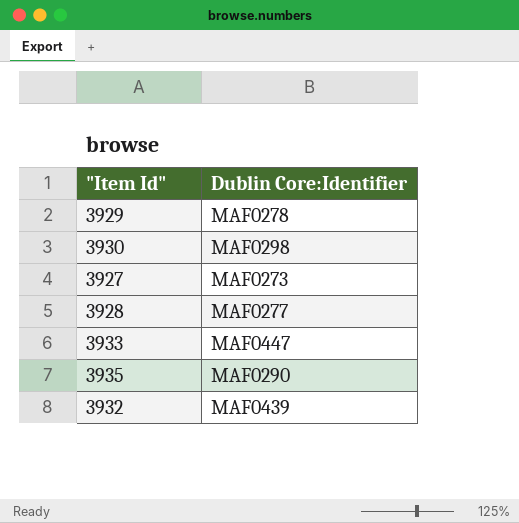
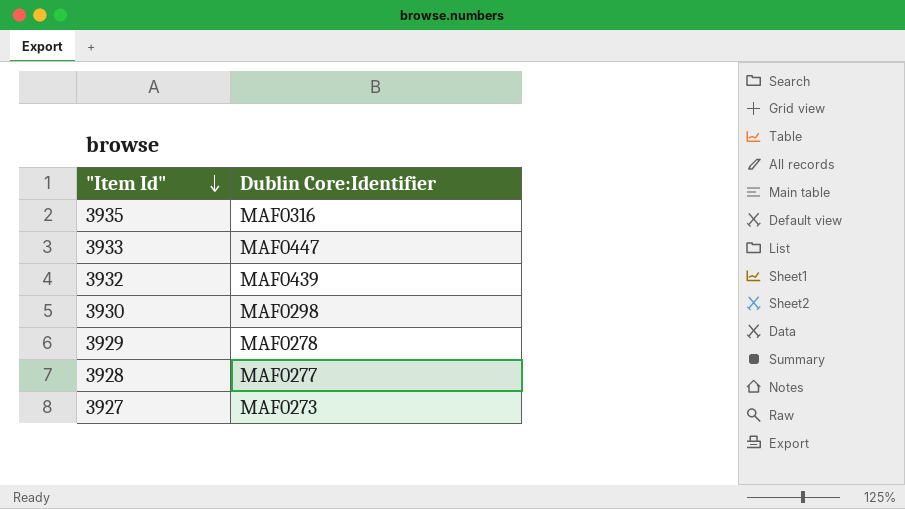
row order: none -> "Item Id" descending
3935 | Dublin Core:Identifier: MAF0290 -> MAF0316

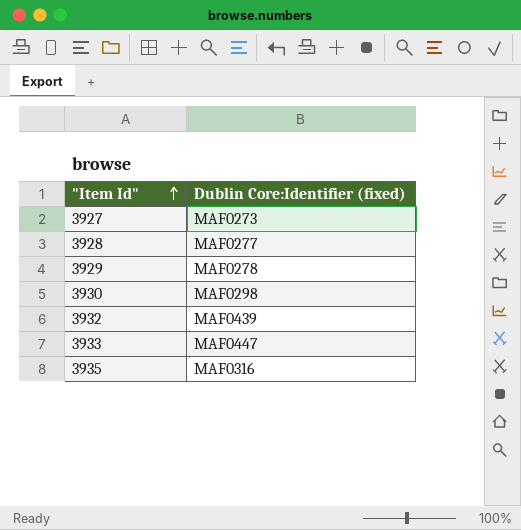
row order: "Item Id" descending -> "Item Id" ascending
column name: Dublin Core:Identifier -> Dublin Core:Identifier (fixed)

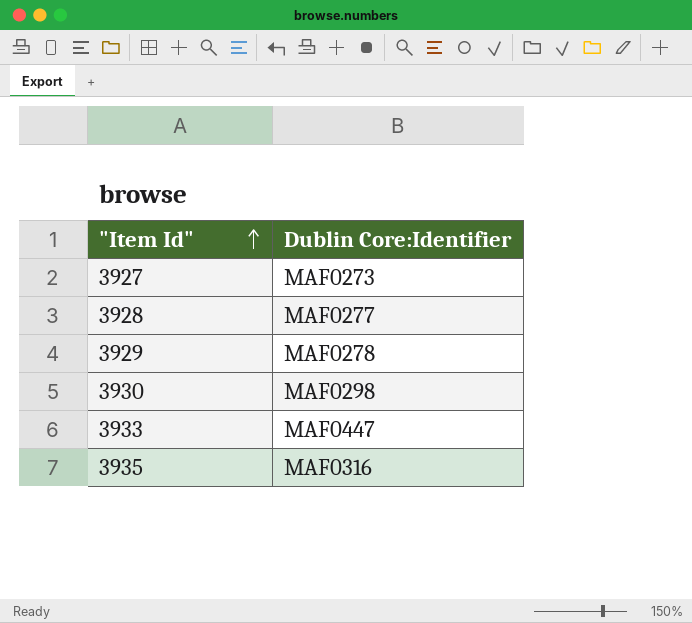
column name: Dublin Core:Identifier (fixed) -> Dublin Core:Identifier
row 3932: MAF0439 -> none

